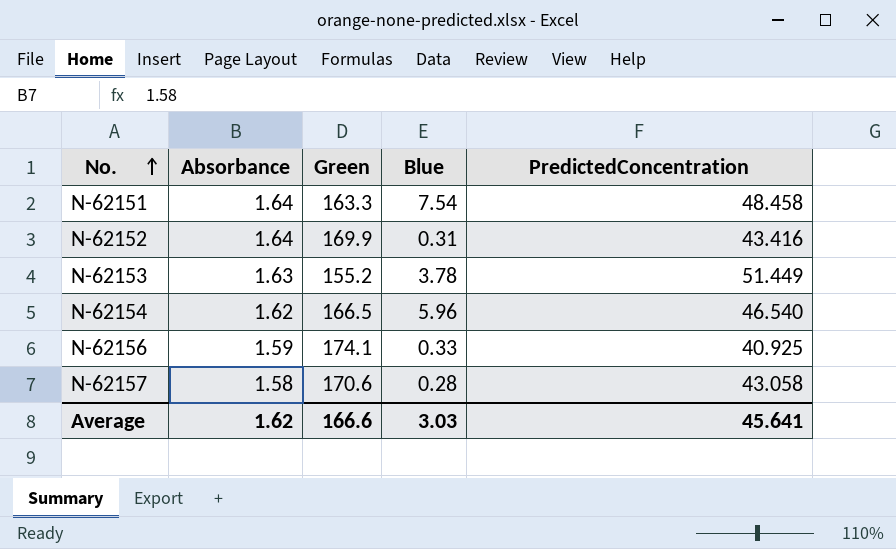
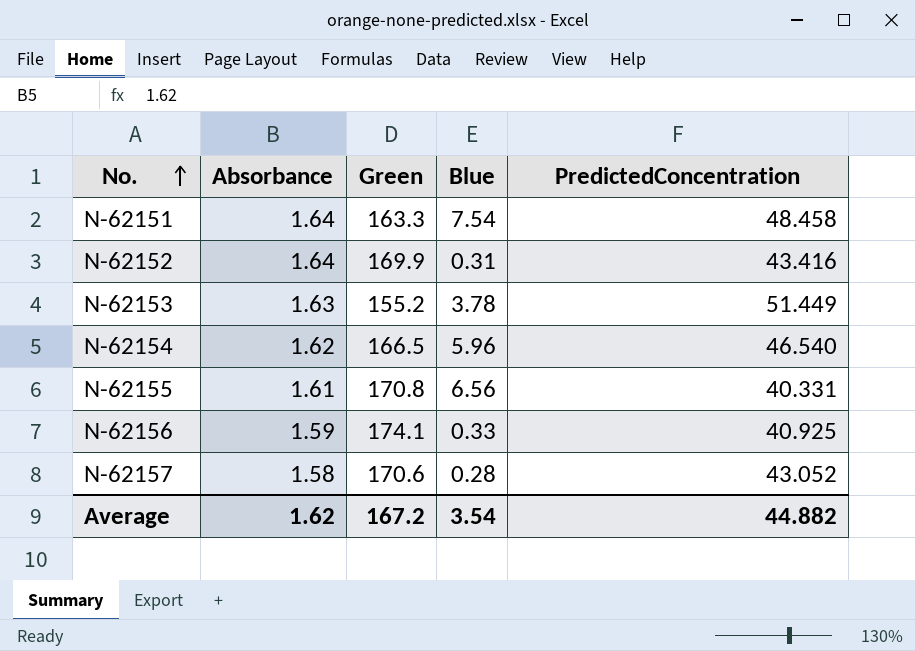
row N-62155: none -> 1.61 | 170.8 | 6.56 | 40.331
N-62157 | PredictedConcentration: 43.058 -> 43.052
Average | Green: 166.6 -> 167.2
Average | Blue: 3.03 -> 3.54
Average | PredictedConcentration: 45.641 -> 44.882

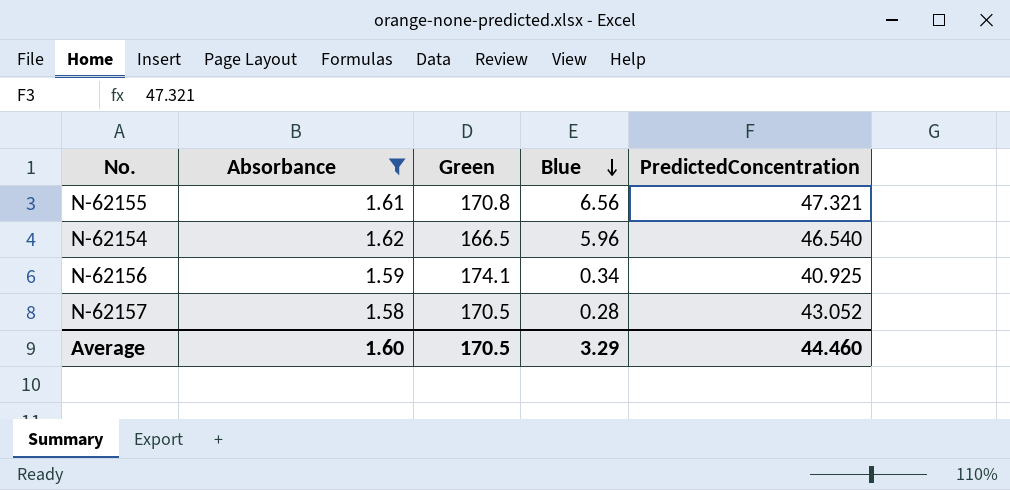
filter: none -> Absorbance <= 1.62
row order: No. ascending -> Blue descending
N-62155 | PredictedConcentration: 40.331 -> 47.321
N-62156 | Blue: 0.33 -> 0.34
N-62157 | Green: 170.6 -> 170.5
Average | Absorbance: 1.62 -> 1.60
Average | Green: 167.2 -> 170.5
Average | Blue: 3.54 -> 3.29
Average | PredictedConcentration: 44.882 -> 44.460

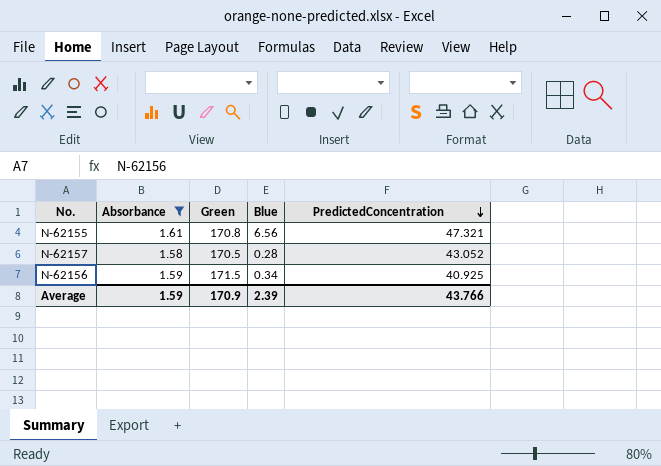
row order: Blue descending -> PredictedConcentration descending
row N-62154: 1.62 | 166.5 | 5.96 | 46.540 -> none
N-62156 | Green: 174.1 -> 171.5
Average | Absorbance: 1.60 -> 1.59
Average | Green: 170.5 -> 170.9
Average | Blue: 3.29 -> 2.39
Average | PredictedConcentration: 44.460 -> 43.766

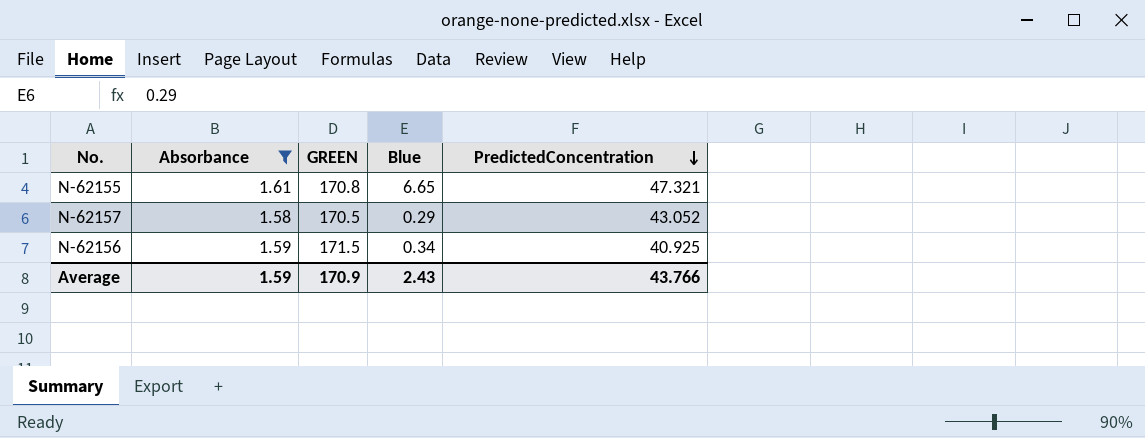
column name: Green -> GREEN
N-62155 | Blue: 6.56 -> 6.65
N-62157 | Blue: 0.28 -> 0.29
Average | Blue: 2.39 -> 2.43

